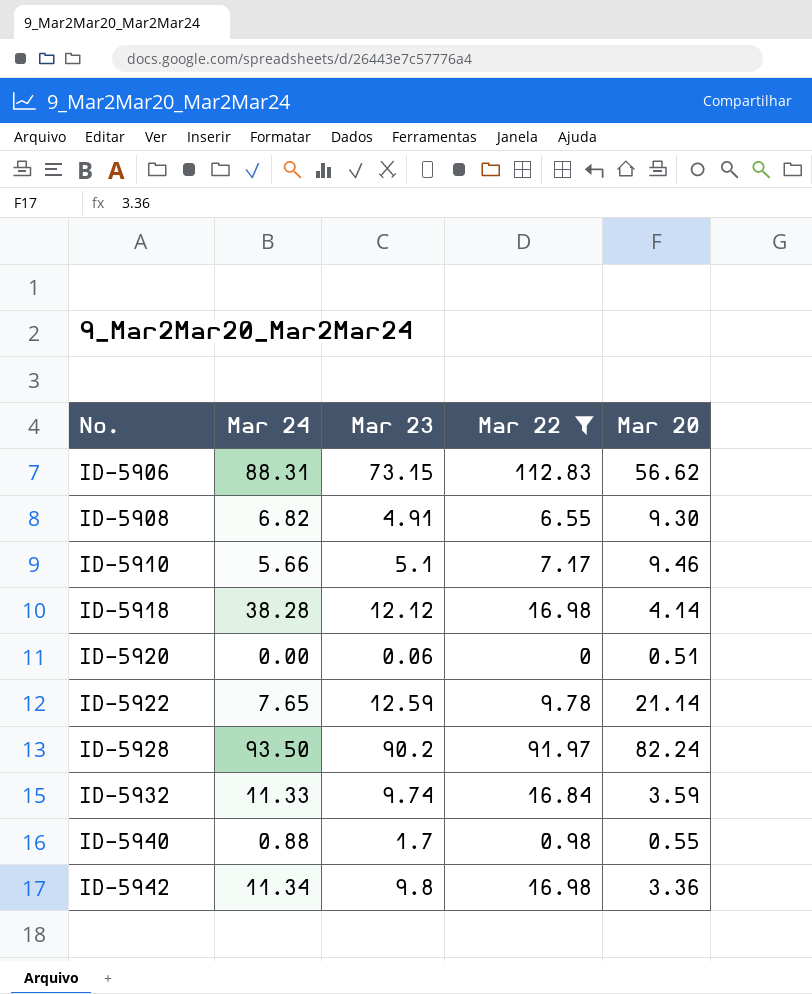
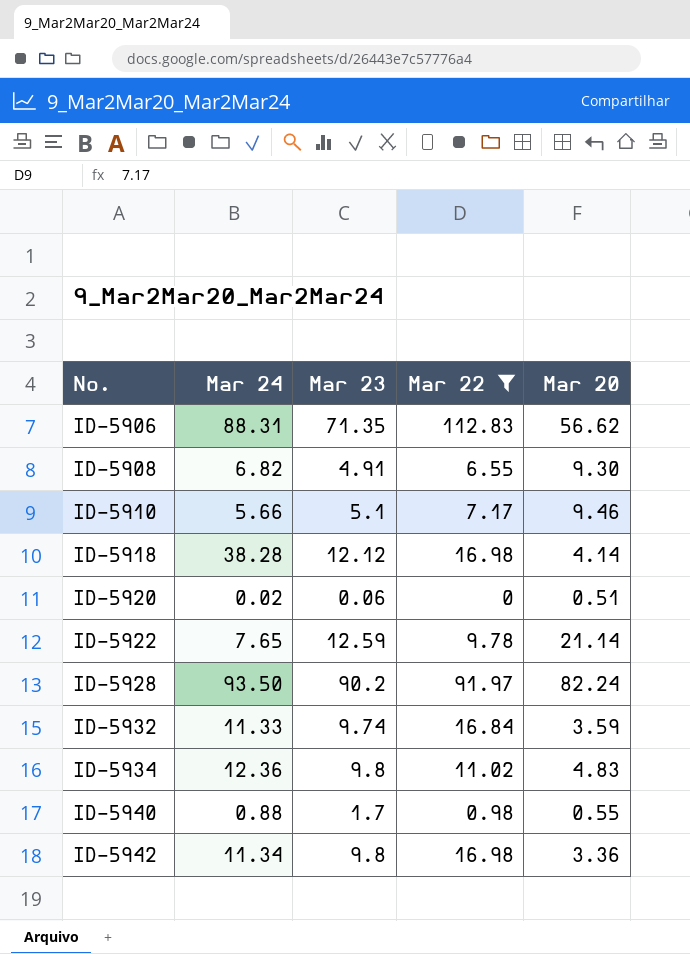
ID-5906 | Mar 23: 73.15 -> 71.35
ID-5920 | Mar 24: 0.00 -> 0.02
row ID-5934: none -> 12.36 | 9.8 | 11.02 | 4.83

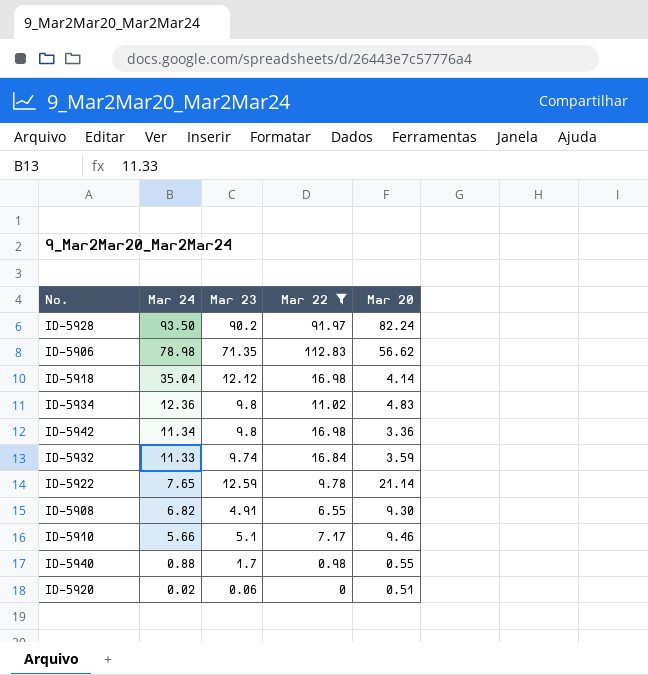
row order: No. ascending -> Mar 24 descending
ID-5906 | Mar 24: 88.31 -> 78.98
ID-5918 | Mar 24: 38.28 -> 35.04

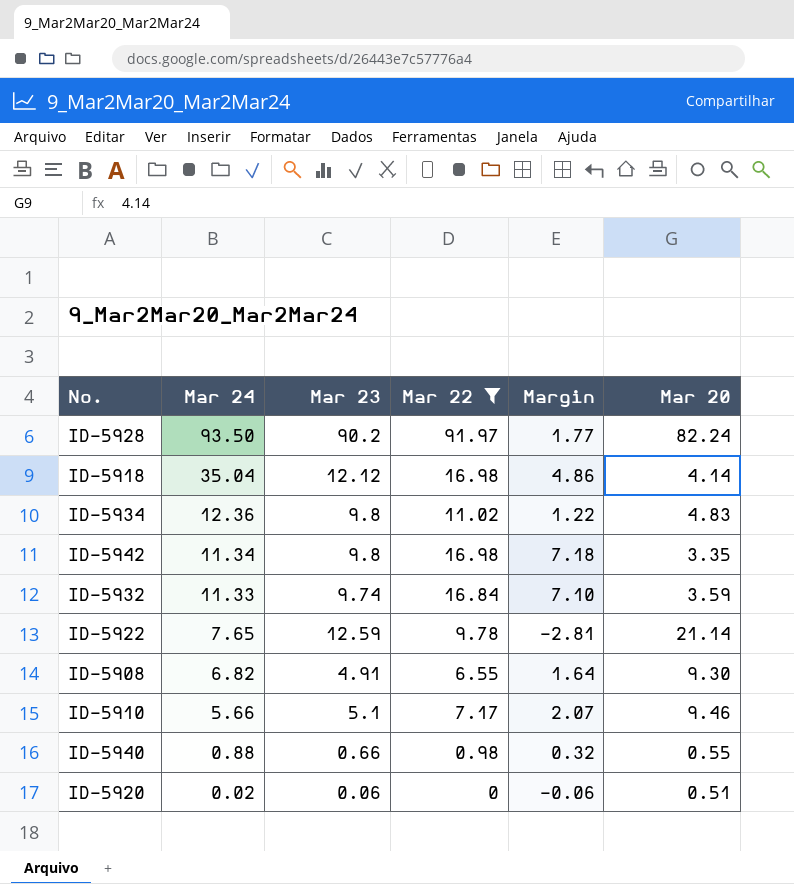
column Margin | formula: none -> [Mar 22] - [Mar 23]
row ID-5906: 78.98 | 71.35 | 112.83 | 56.62 -> none
ID-5942 | Mar 20: 3.36 -> 3.35
ID-5940 | Mar 23: 1.7 -> 0.66

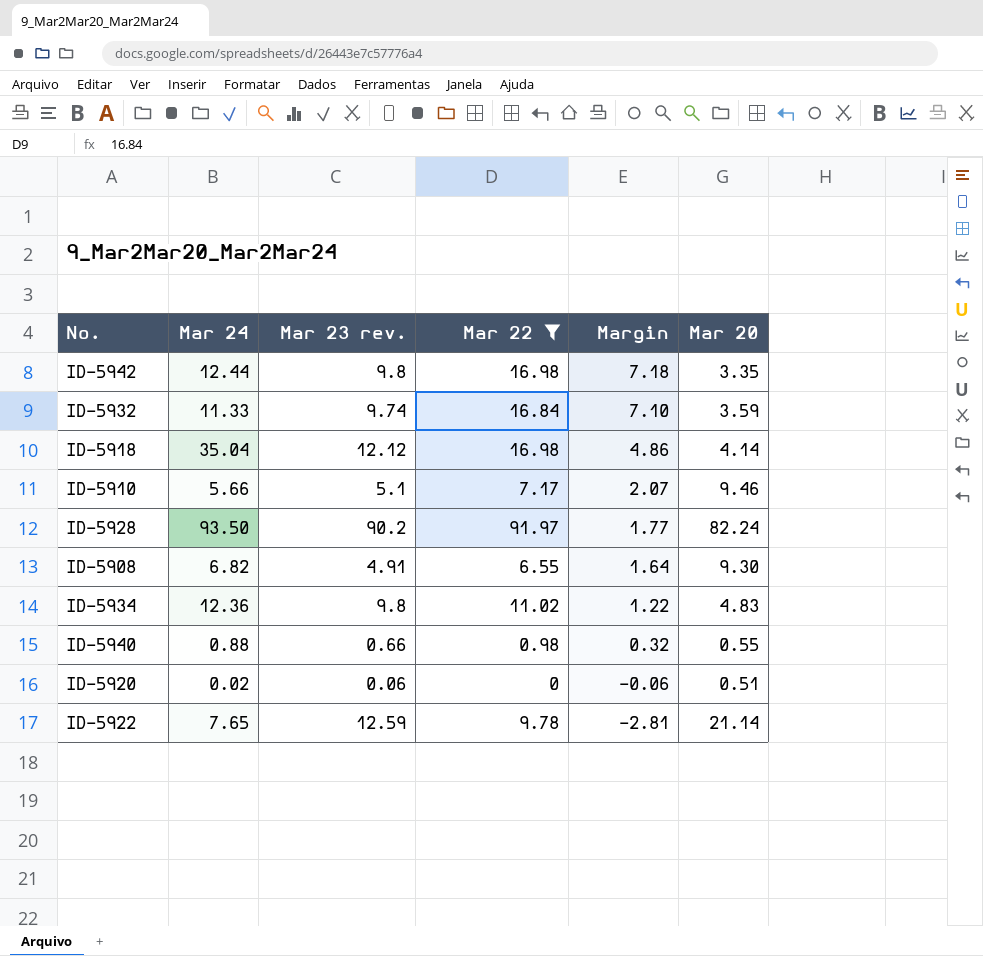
row order: Mar 24 descending -> Margin descending
column name: Mar 23 -> Mar 23 rev.
ID-5942 | Mar 24: 11.34 -> 12.44

